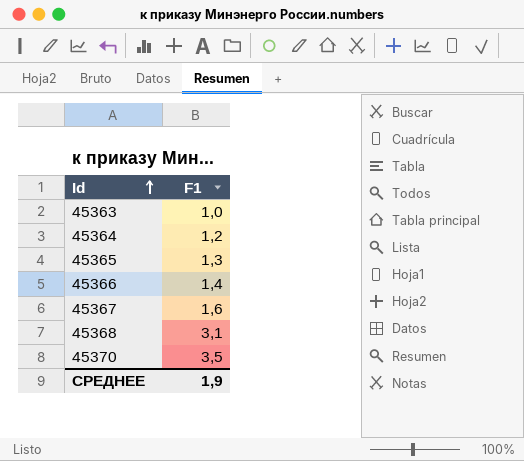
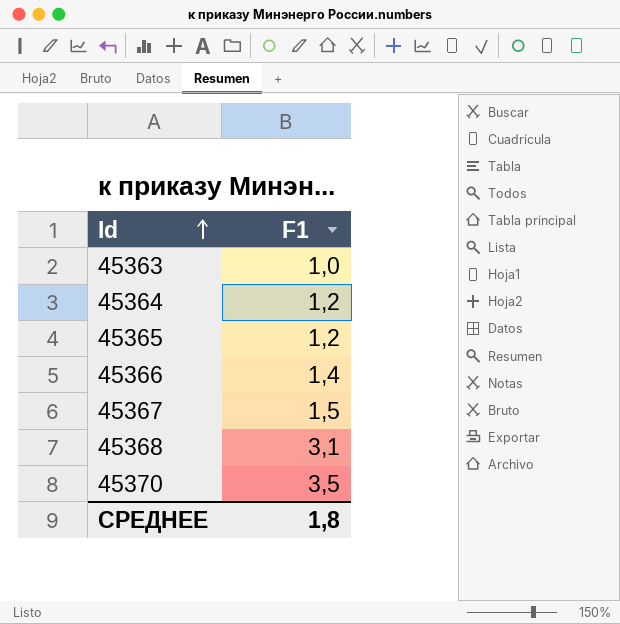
45365 | F1: 1,3 -> 1,2
45367 | F1: 1,6 -> 1,5
СРЕДНЕЕ | F1: 1,9 -> 1,8

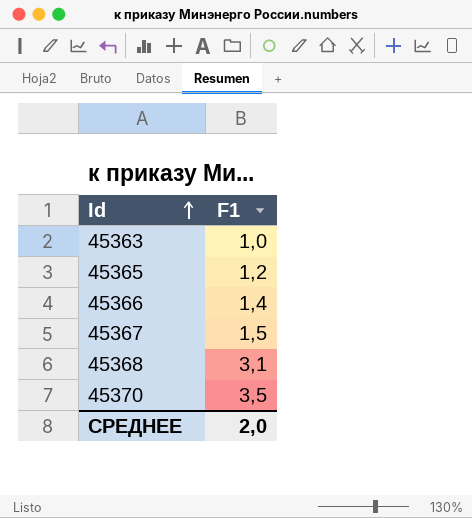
row 45364: 1,2 -> none
СРЕДНЕЕ | F1: 1,8 -> 2,0

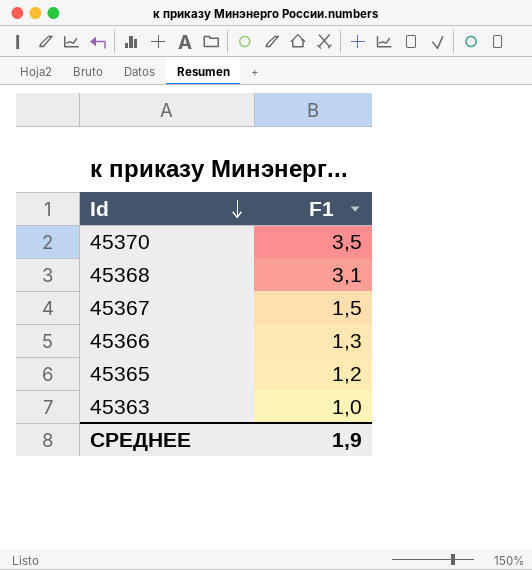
row order: Id ascending -> Id descending
45366 | F1: 1,4 -> 1,3
СРЕДНЕЕ | F1: 2,0 -> 1,9

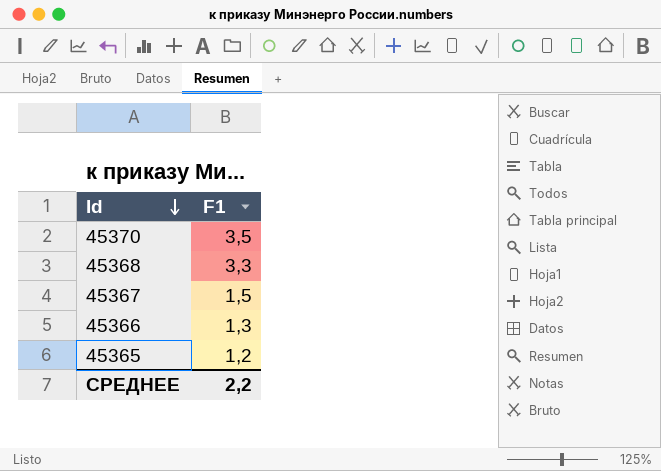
row 45363: 1,0 -> none
45368 | F1: 3,1 -> 3,3
СРЕДНЕЕ | F1: 1,9 -> 2,2

